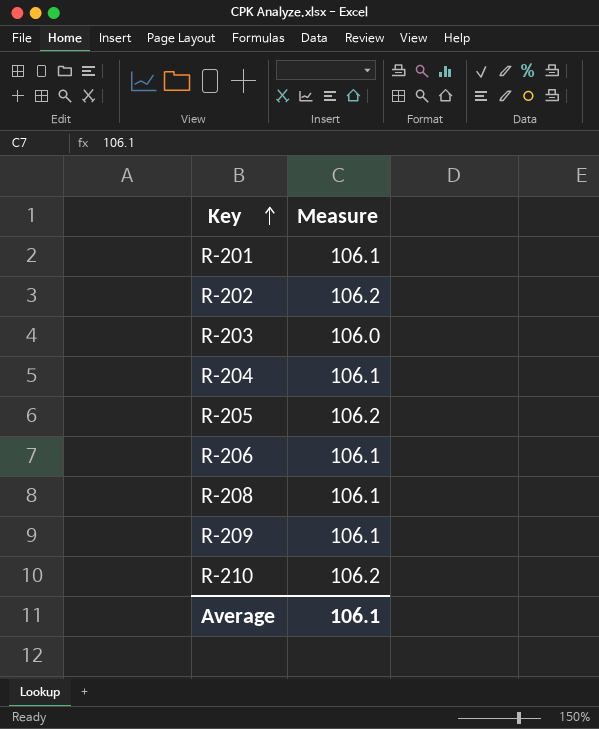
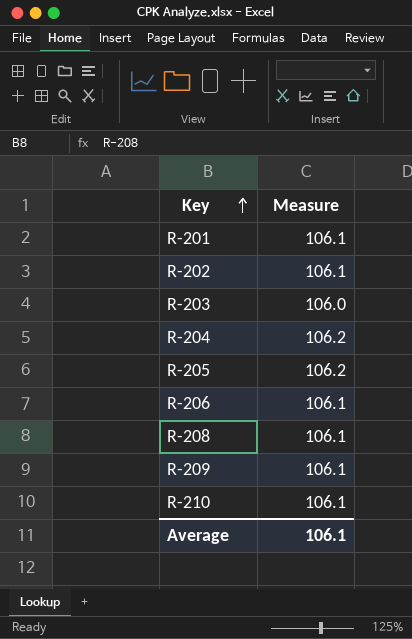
R-202 | Measure: 106.2 -> 106.1
R-204 | Measure: 106.1 -> 106.2
R-210 | Measure: 106.2 -> 106.1

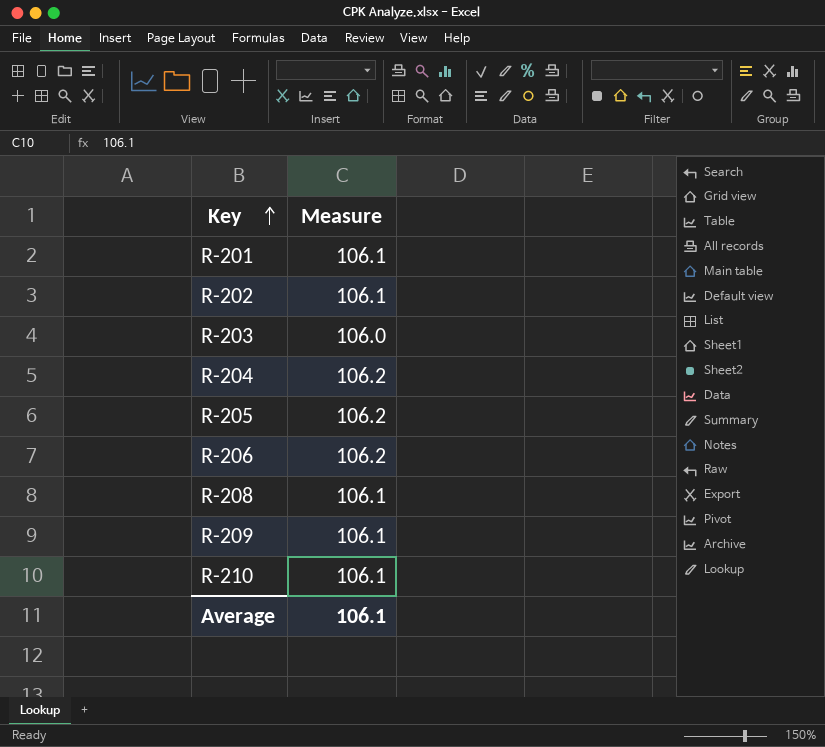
R-206 | Measure: 106.1 -> 106.2

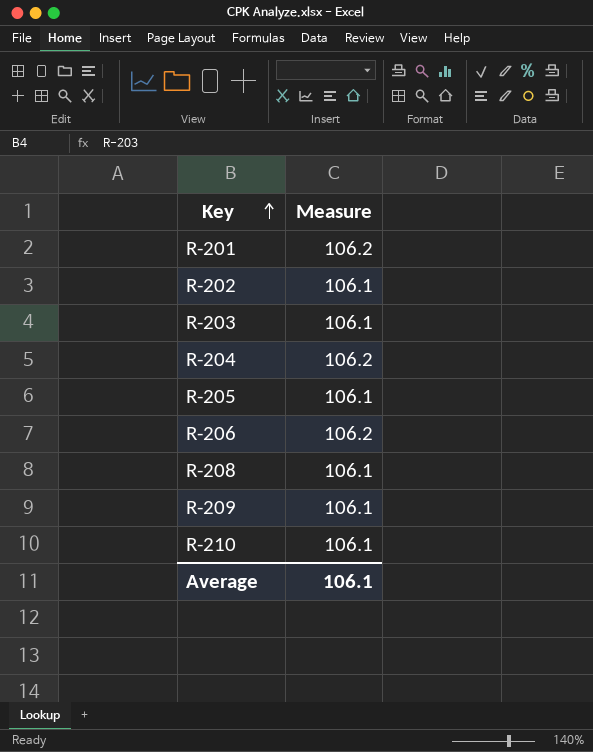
R-201 | Measure: 106.1 -> 106.2
R-203 | Measure: 106.0 -> 106.1
R-205 | Measure: 106.2 -> 106.1

